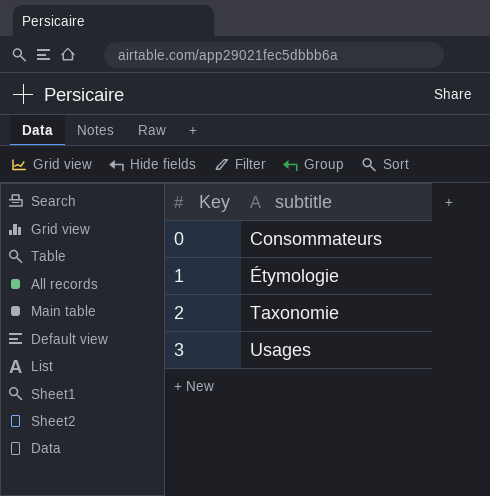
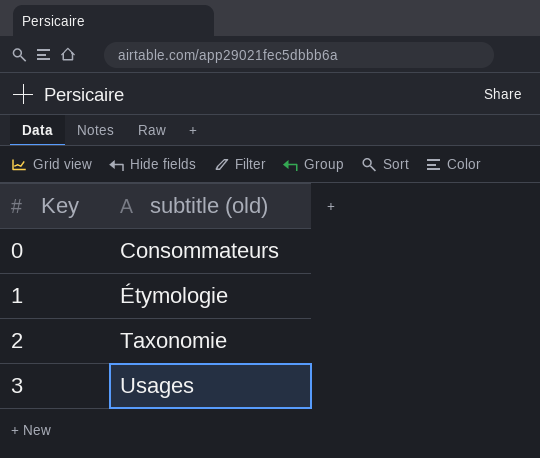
column name: subtitle -> subtitle (old)

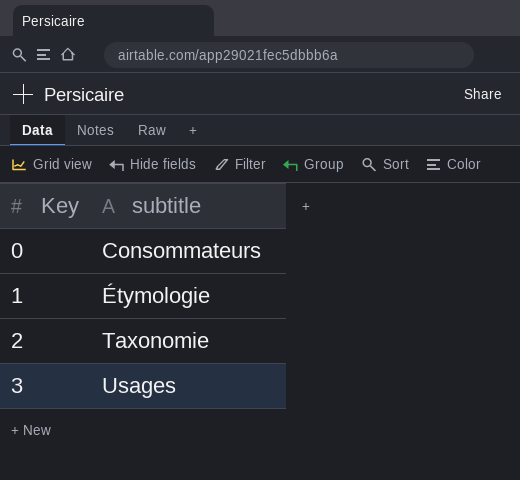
column name: subtitle (old) -> subtitle

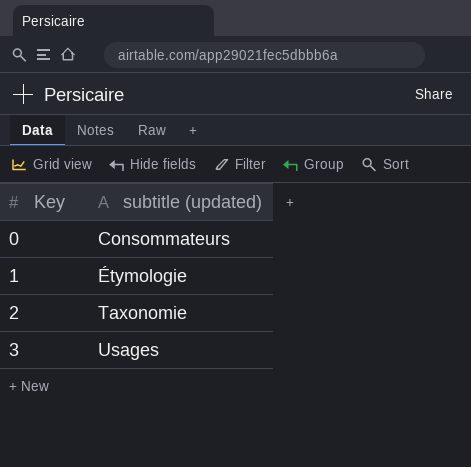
column name: subtitle -> subtitle (updated)

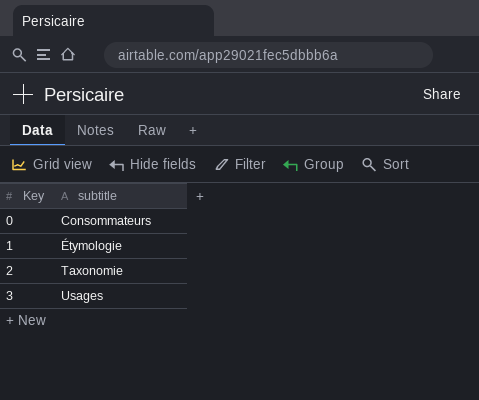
column name: subtitle (updated) -> subtitle

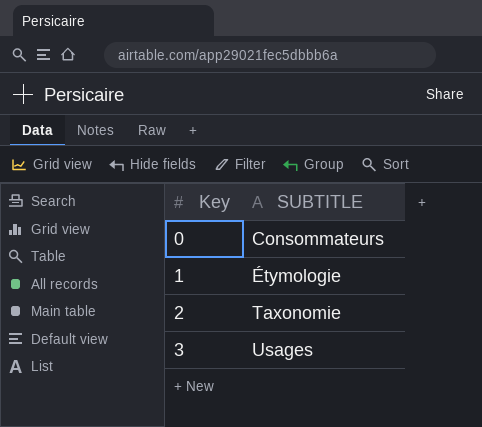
column name: subtitle -> SUBTITLE

